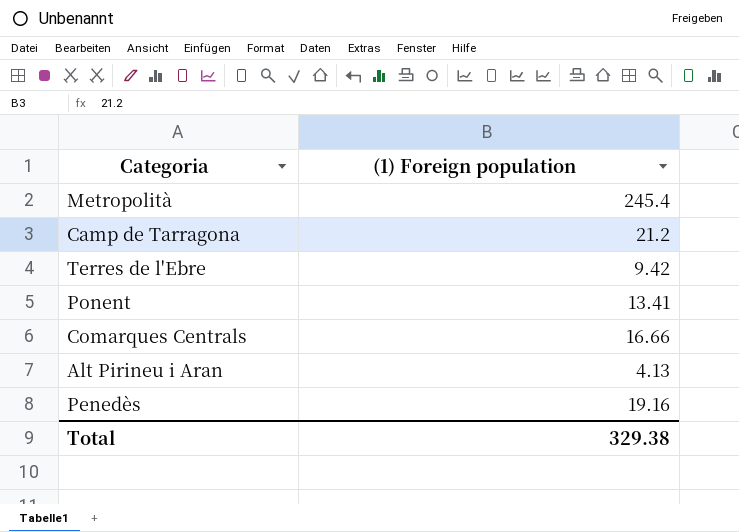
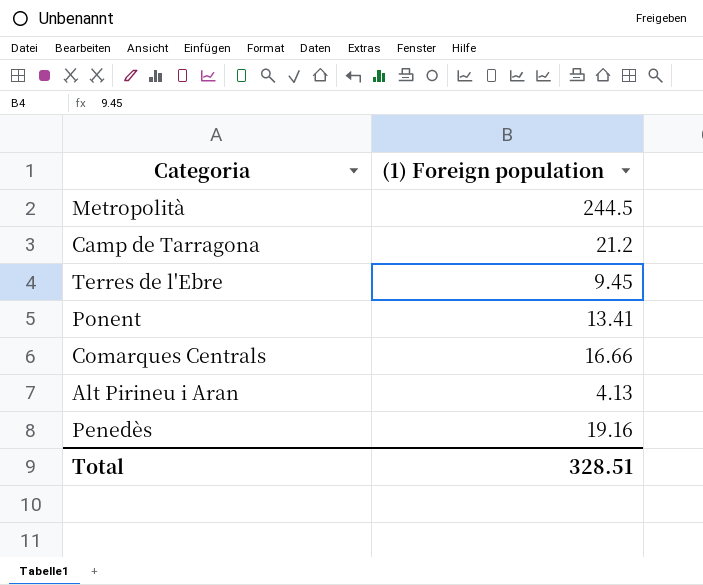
Metropolità | (1) Foreign population: 245.4 -> 244.5
Terres de l'Ebre | (1) Foreign population: 9.42 -> 9.45
Total | (1) Foreign population: 329.38 -> 328.51

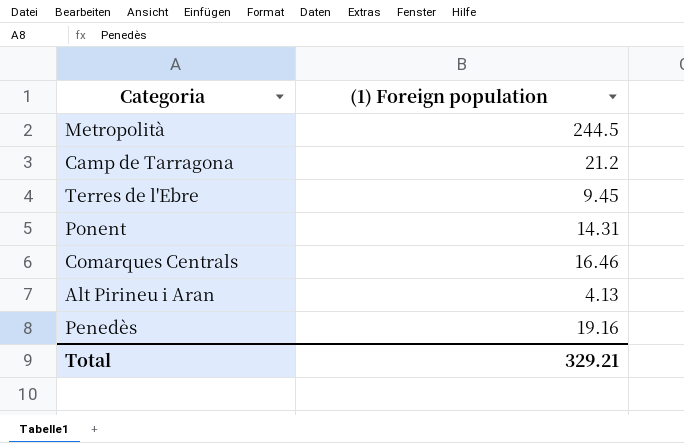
Ponent | (1) Foreign population: 13.41 -> 14.31
Comarques Centrals | (1) Foreign population: 16.66 -> 16.46
Total | (1) Foreign population: 328.51 -> 329.21

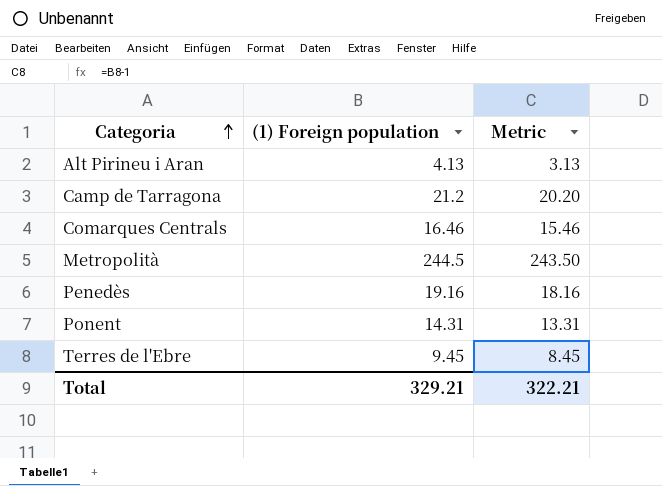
row order: none -> Categoria ascending
column Metric | formula: none -> [(1) Foreign population] - 1

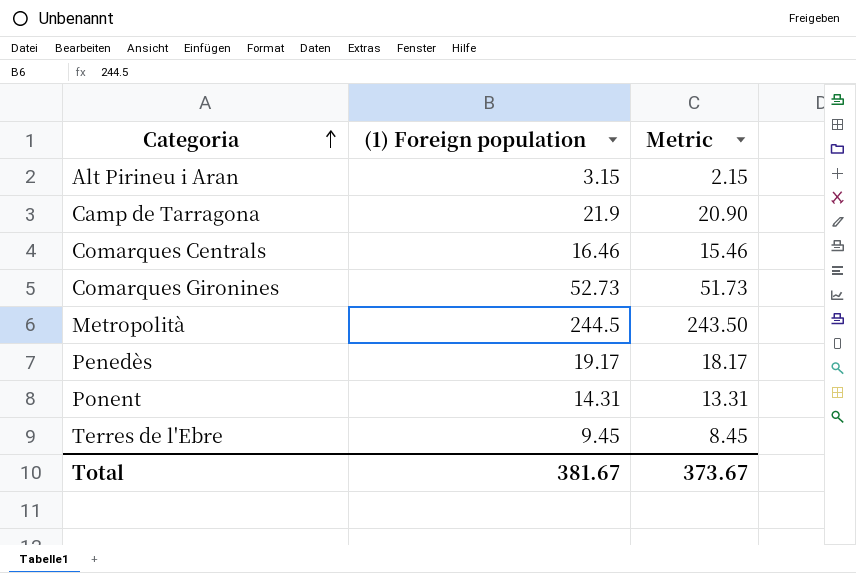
Alt Pirineu i Aran | (1) Foreign population: 4.13 -> 3.15
Alt Pirineu i Aran | Metric: 3.13 -> 2.15
Camp de Tarragona | (1) Foreign population: 21.2 -> 21.9
Camp de Tarragona | Metric: 20.20 -> 20.90
row Comarques Gironines: none -> 52.73 | 51.73
Penedès | (1) Foreign population: 19.16 -> 19.17
Penedès | Metric: 18.16 -> 18.17
Total | (1) Foreign population: 329.21 -> 381.67
Total | Metric: 322.21 -> 373.67

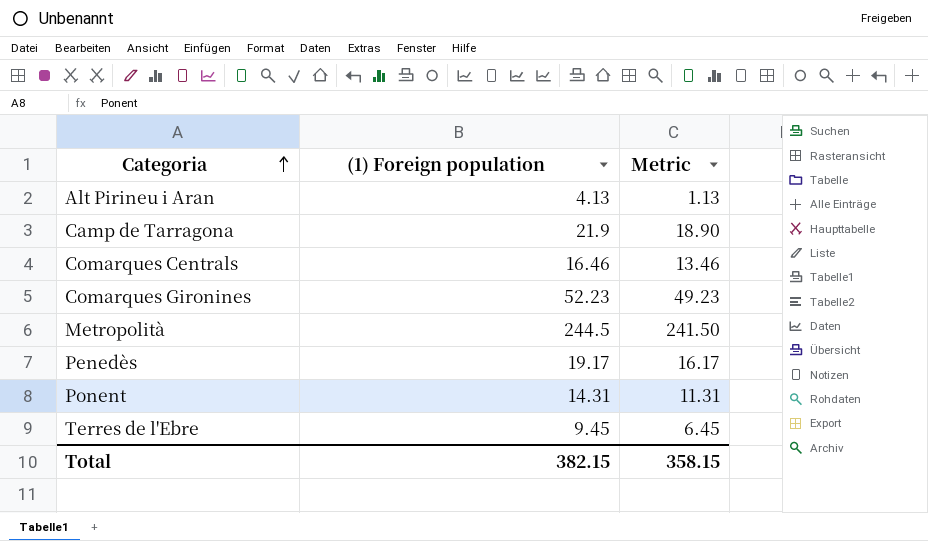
column Metric | formula: [(1) Foreign population] - 1 -> [(1) Foreign population] - 3
Alt Pirineu i Aran | (1) Foreign population: 3.15 -> 4.13
Comarques Gironines | (1) Foreign population: 52.73 -> 52.23
Total | (1) Foreign population: 381.67 -> 382.15
Total | Metric: 373.67 -> 358.15

